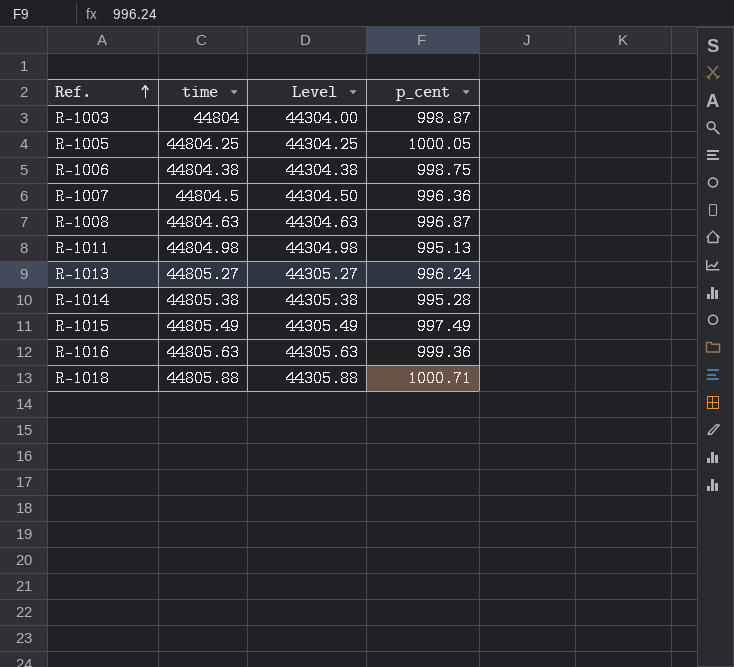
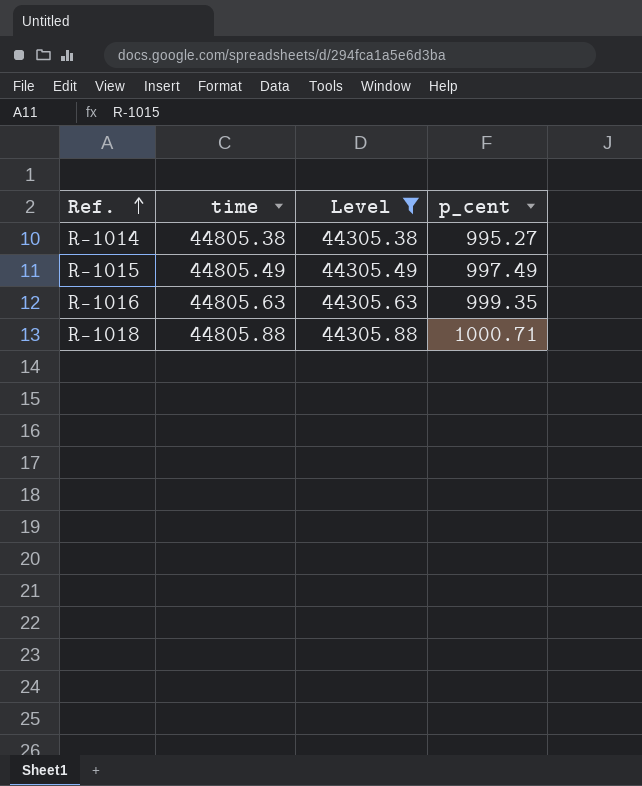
filter: none -> Level >= 44305.38
R-1014 | p_cent: 995.28 -> 995.27
R-1016 | p_cent: 999.36 -> 999.35

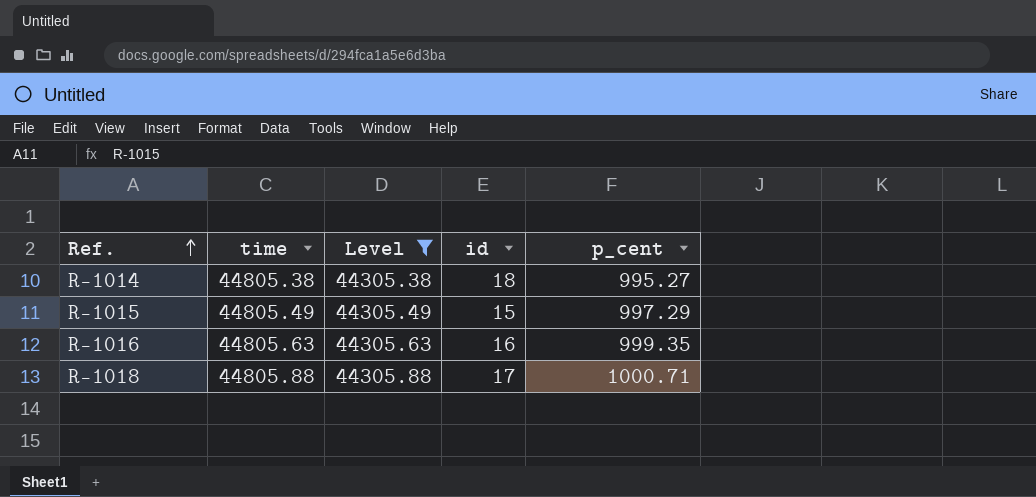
column id | position: none -> 4
R-1015 | p_cent: 997.49 -> 997.29

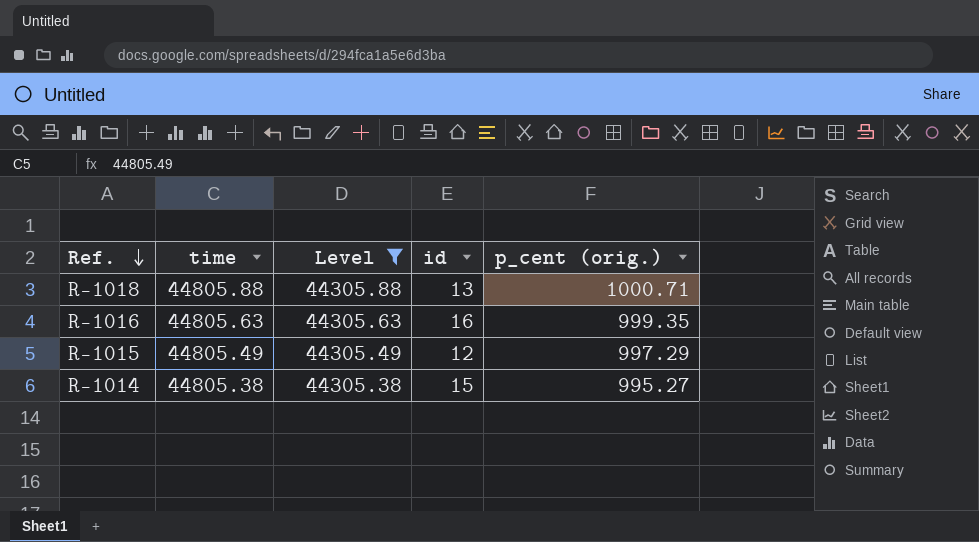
row order: Ref. ascending -> Ref. descending
column name: p_cent -> p_cent (orig.)
R-1018 | id: 17 -> 13
R-1015 | id: 15 -> 12
R-1014 | id: 18 -> 15

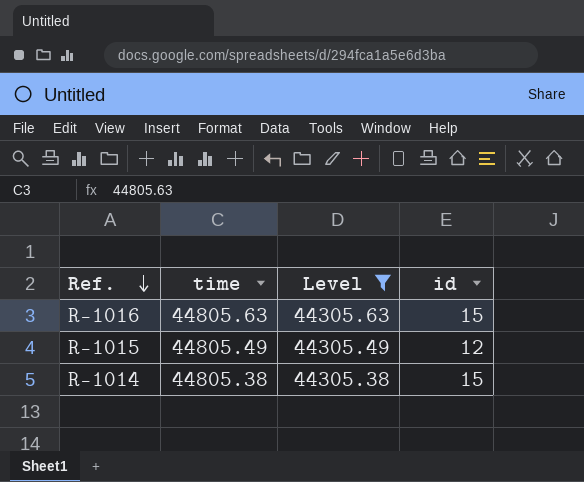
column p_cent (orig.) | position: 5 -> none
row R-1018: 44805.88 | 44305.88 | 13 | 1000.71 -> none
R-1016 | id: 16 -> 15

